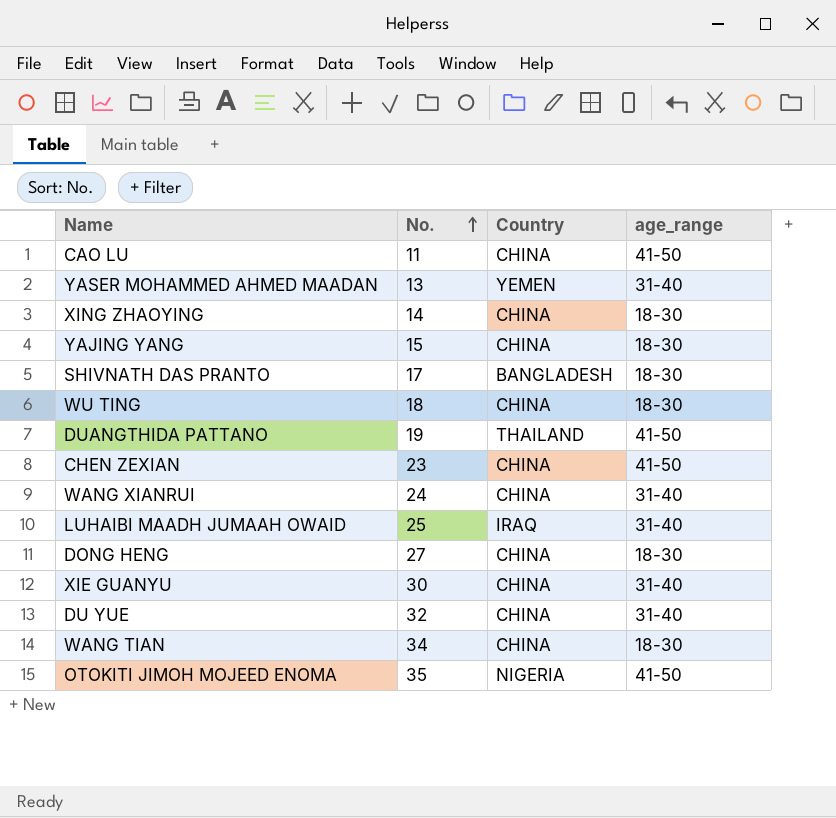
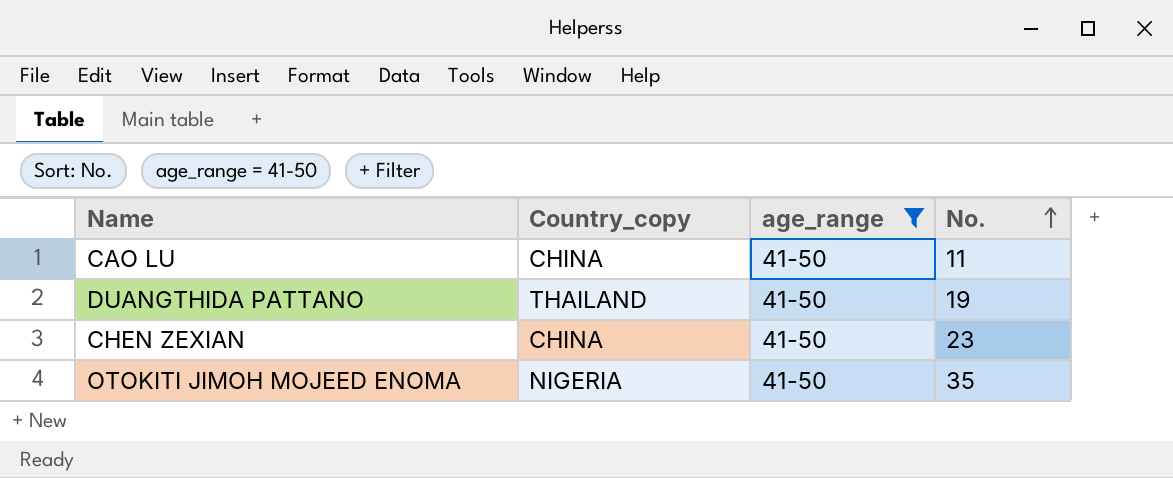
filter: none -> age_range = 41-50
column name: Country -> Country_copy
column No. | position: 2 -> 4

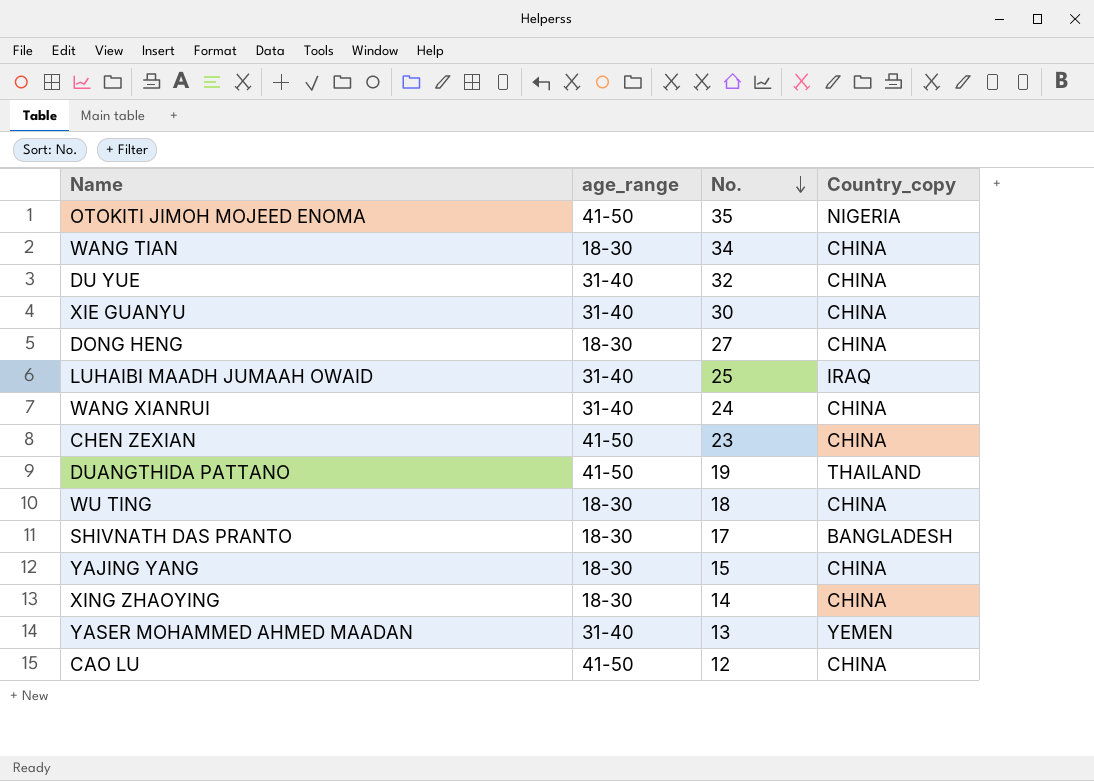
filter: age_range = 41-50 -> none
row order: No. ascending -> No. descending
column Country_copy | position: 2 -> 4
CAO LU | No.: 11 -> 12

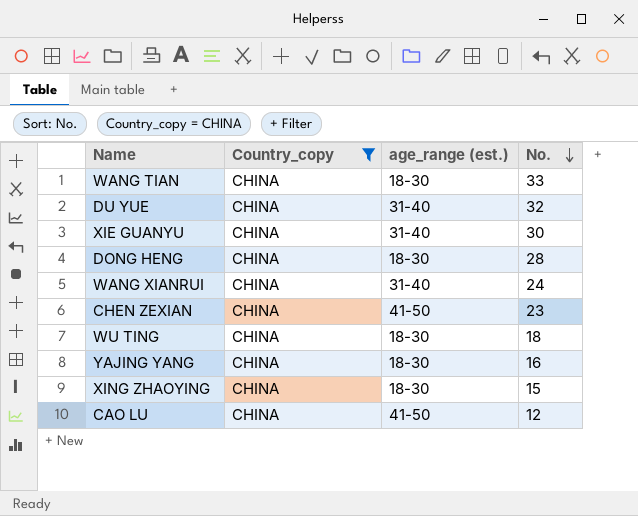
filter: none -> Country_copy = CHINA
column Country_copy | position: 4 -> 2
column name: age_range -> age_range (est.)
WANG TIAN | No.: 34 -> 33
DONG HENG | No.: 27 -> 28
YAJING YANG | No.: 15 -> 16
XING ZHAOYING | No.: 14 -> 15

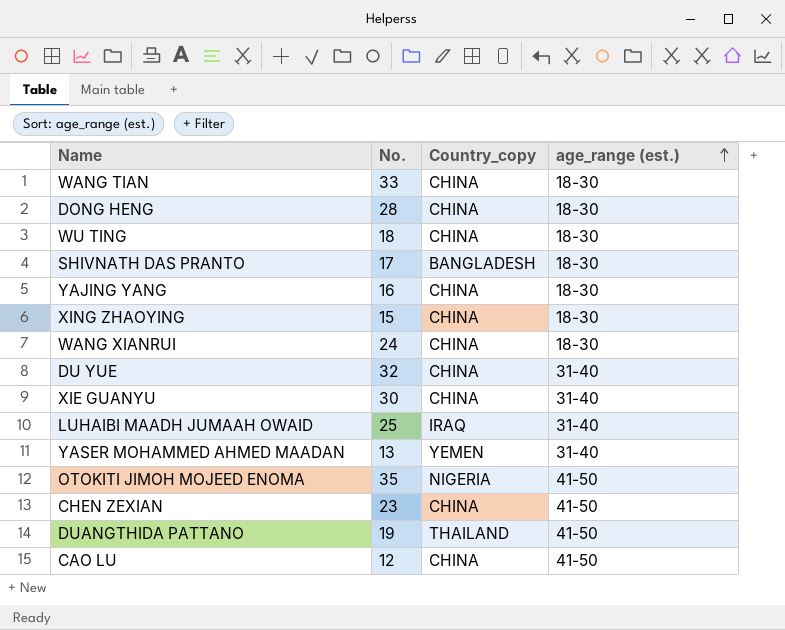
filter: Country_copy = CHINA -> none
row order: No. descending -> age_range (est.) ascending
column No. | position: 4 -> 2
WANG XIANRUI | age_range (est.): 31-40 -> 18-30

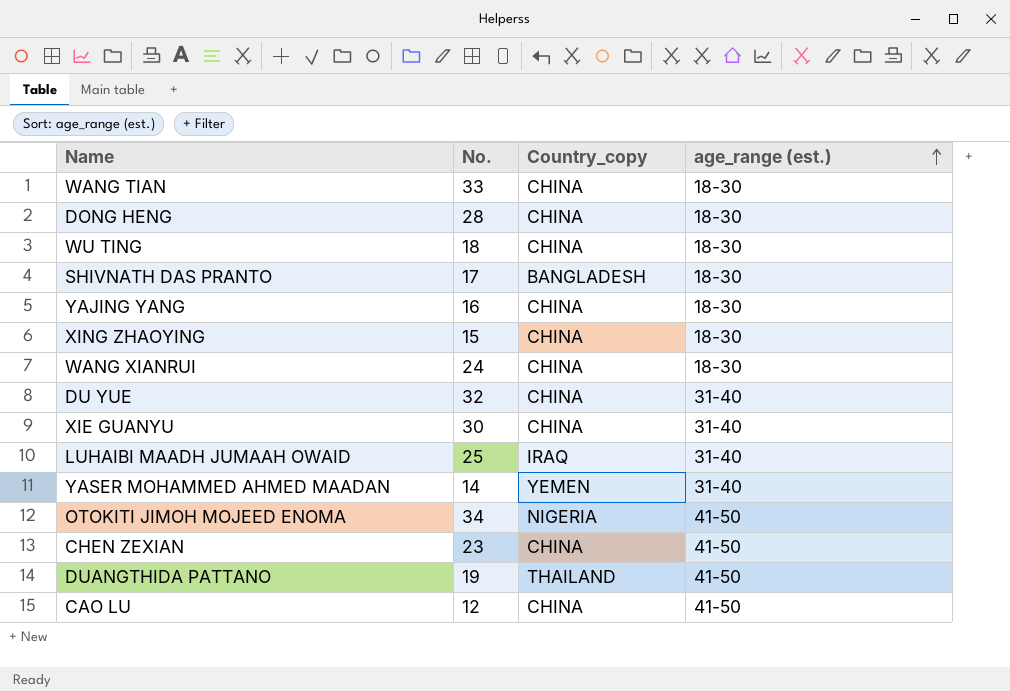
YASER MOHAMMED AHMED MAADAN | No.: 13 -> 14
OTOKITI JIMOH MOJEED ENOMA | No.: 35 -> 34

